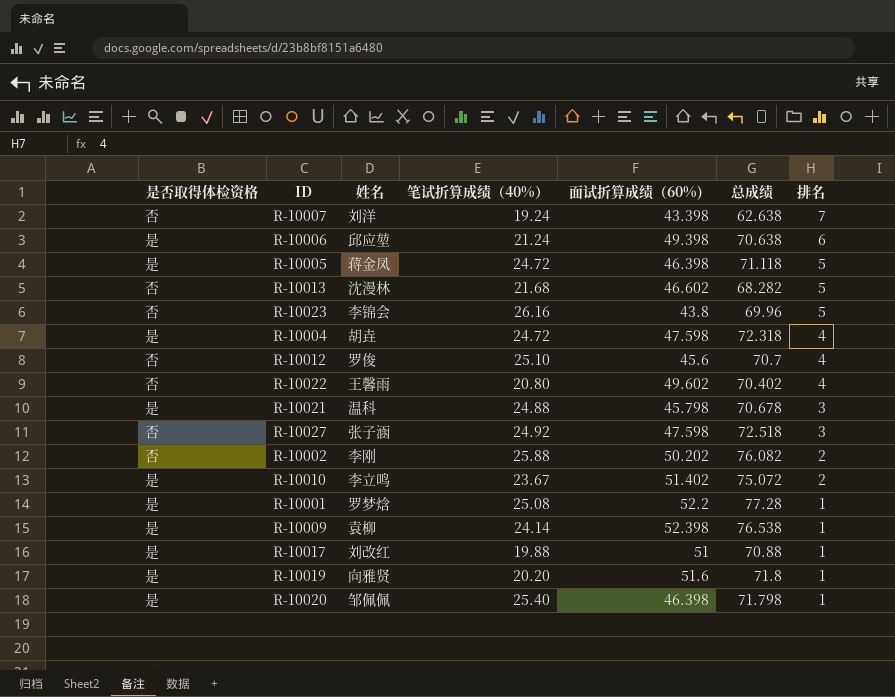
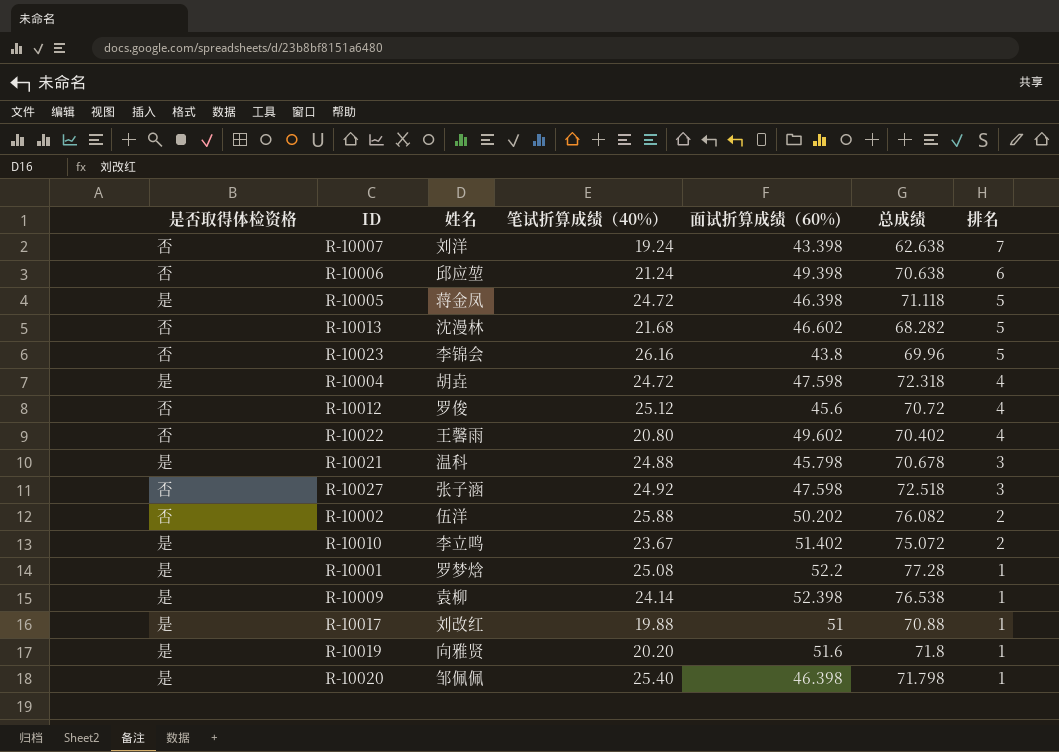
R-10006 | 是否取得体检资格: 是 -> 否
R-10012 | 笔试折算成绩（40%）: 25.10 -> 25.12
R-10012 | 总成绩: 70.7 -> 70.72
R-10002 | 姓名: 李刚 -> 伍洋

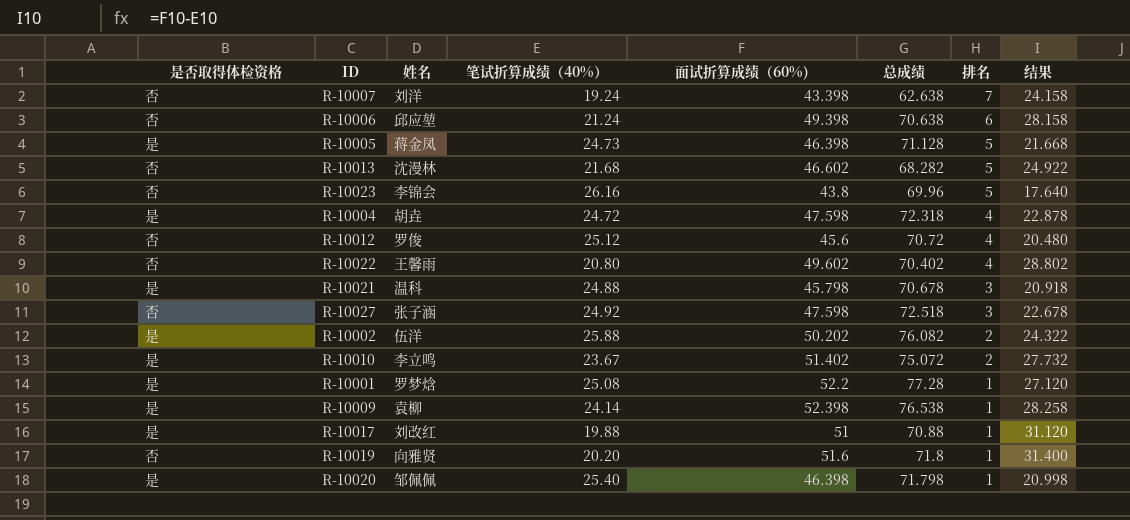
column 结果 | formula: none -> [面试折算成绩（60%)] - [笔试折算成绩（40%）]
R-10005 | 笔试折算成绩（40%）: 24.72 -> 24.73
R-10005 | 总成绩: 71.118 -> 71.128
R-10002 | 是否取得体检资格: 否 -> 是
R-10019 | 是否取得体检资格: 是 -> 否

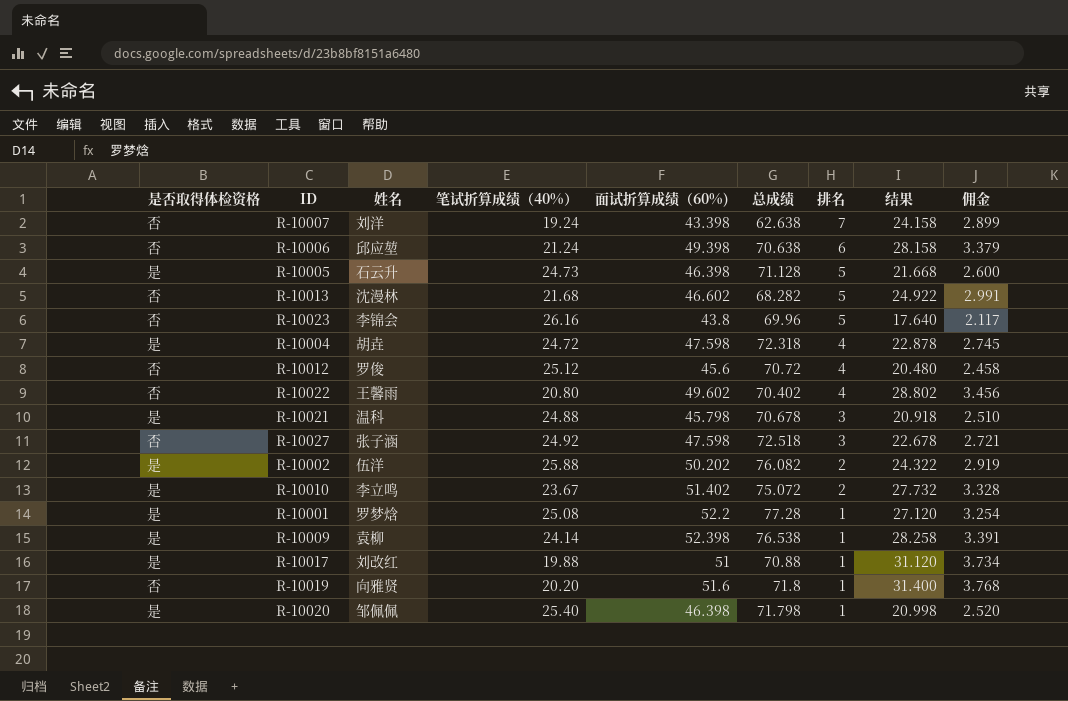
column 佣金 | formula: none -> [结果] * 0.12
R-10005 | 姓名: 蒋金凤 -> 石云升

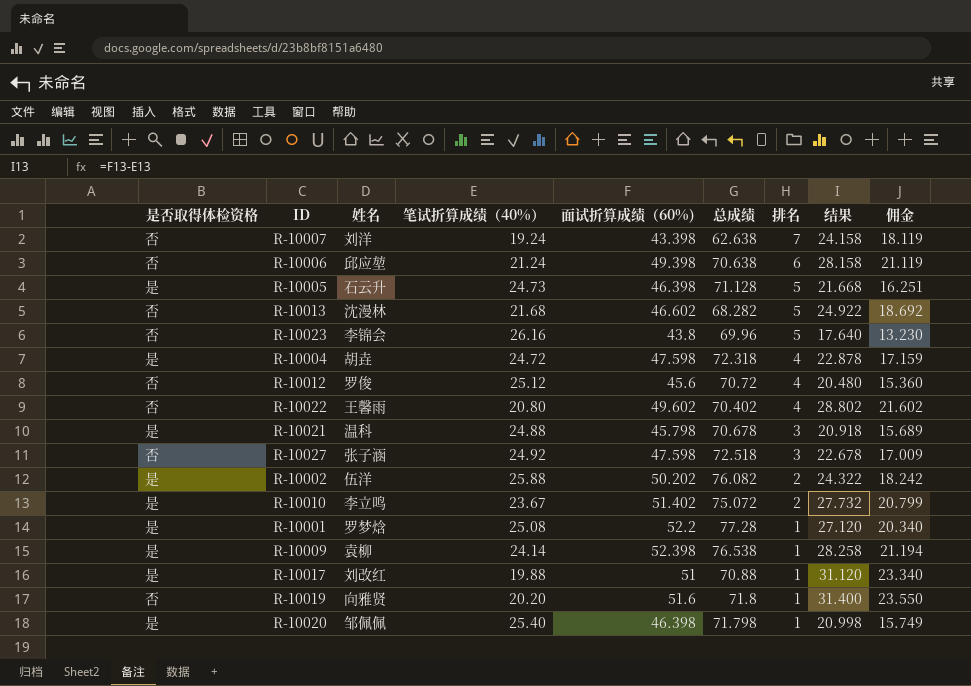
column 佣金 | formula: [结果] * 0.12 -> [结果] * 0.75

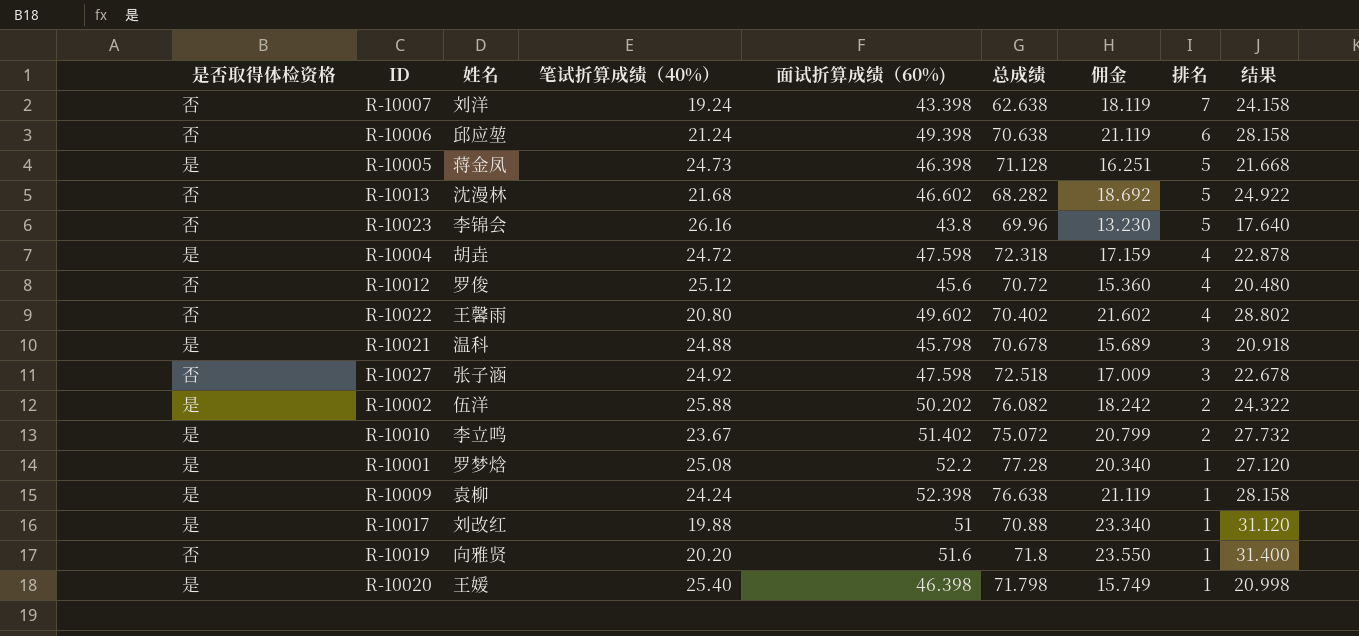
column 佣金 | position: 9 -> 7
R-10005 | 姓名: 石云升 -> 蒋金凤
R-10009 | 笔试折算成绩（40%）: 24.14 -> 24.24
R-10009 | 总成绩: 76.538 -> 76.638
R-10009 | 佣金: 21.194 -> 21.119
R-10009 | 结果: 28.258 -> 28.158
R-10020 | 姓名: 邹佩佩 -> 王媛

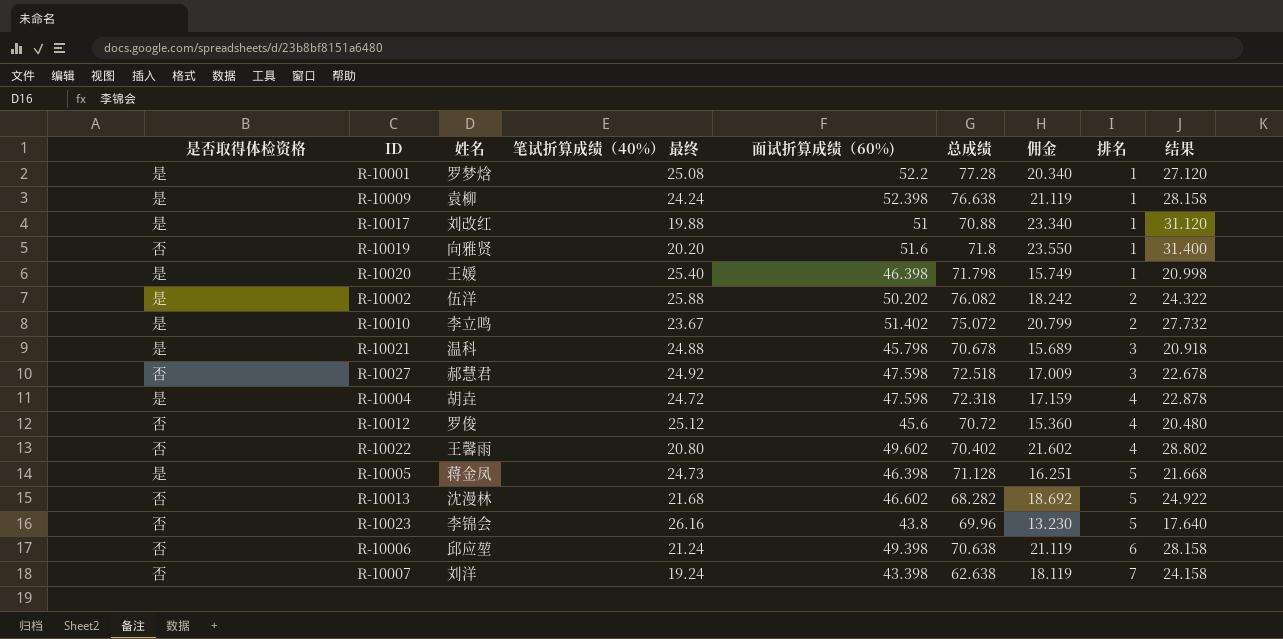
row order: 排名 descending -> 排名 ascending
column name: 笔试折算成绩（40%） -> 笔试折算成绩（40%） 最终
R-10027 | 姓名: 张子涵 -> 郝慧君

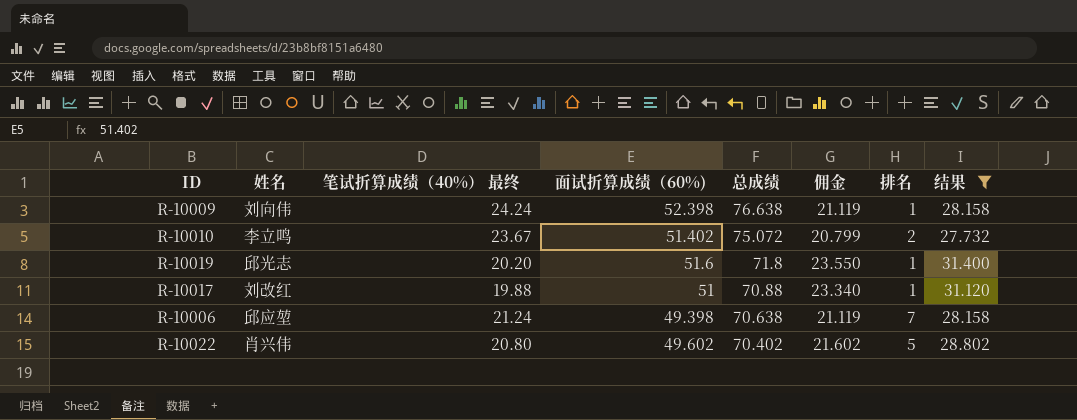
filter: none -> 结果 >= 27.732
row order: 排名 ascending -> 总成绩 descending
column 是否取得体检资格 | position: 1 -> none
R-10009 | 姓名: 袁柳 -> 刘向伟
R-10019 | 姓名: 向雅贤 -> 邱光志
R-10006 | 排名: 6 -> 7
R-10022 | 姓名: 王馨雨 -> 肖兴伟
R-10022 | 排名: 4 -> 5

